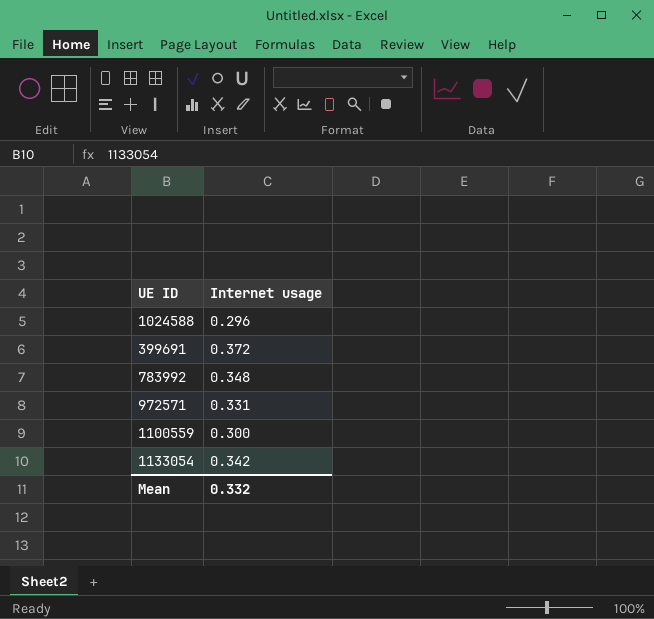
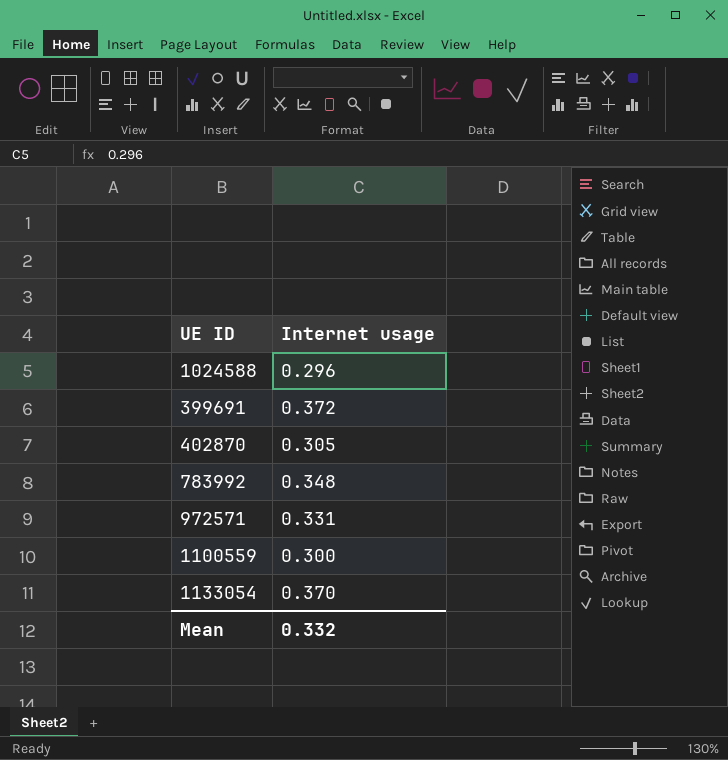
row 402870: none -> 0.305
1133054 | Internet usage: 0.342 -> 0.370

